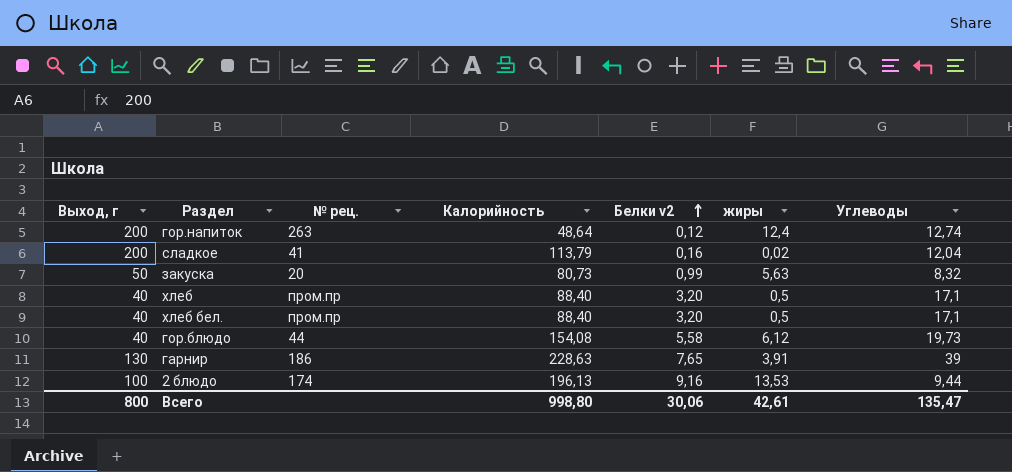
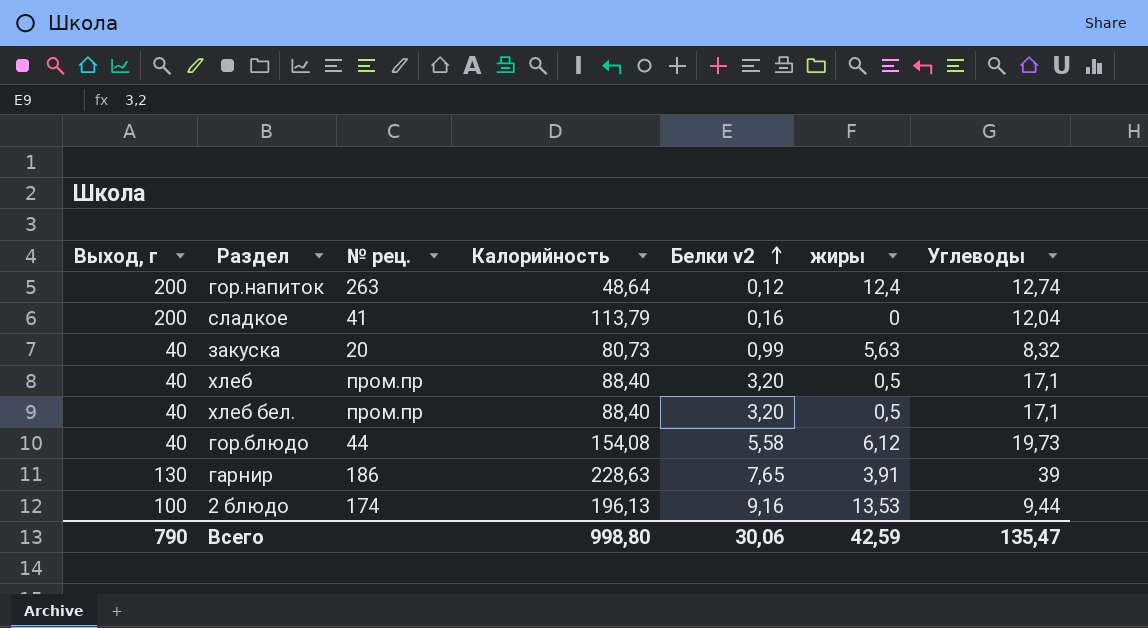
сладкое | жиры: 0,02 -> 0
закуска | Выход, г: 50 -> 40
Всего | Выход, г: 800 -> 790
Всего | жиры: 42,61 -> 42,59

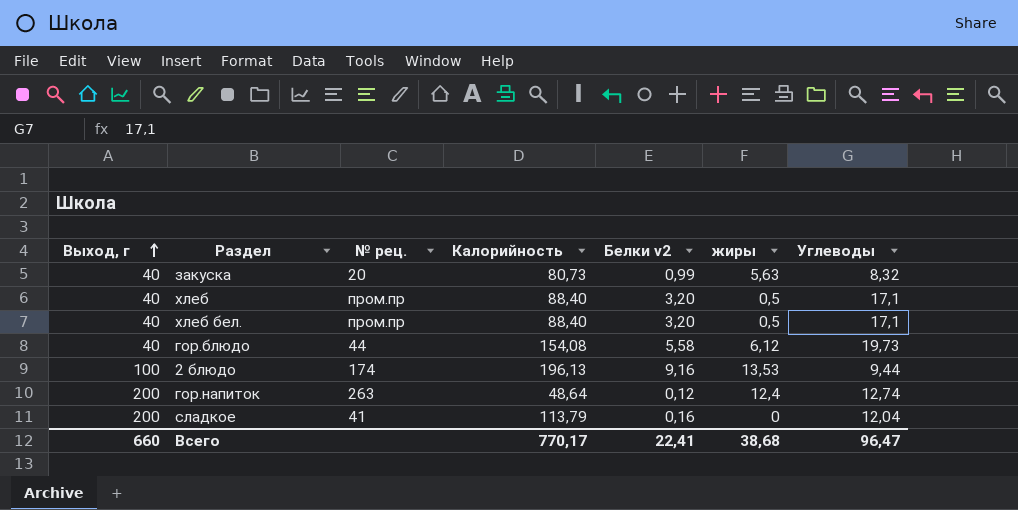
row order: Белки v2 ascending -> Выход, г ascending
row гарнир: 130 | 186 | 228,63 | 7,65 | 3,91 | 39 -> none
Всего | Выход, г: 790 -> 660
Всего | Калорийность: 998,80 -> 770,17
Всего | Белки v2: 30,06 -> 22,41
Всего | жиры: 42,59 -> 38,68
Всего | Углеводы: 135,47 -> 96,47

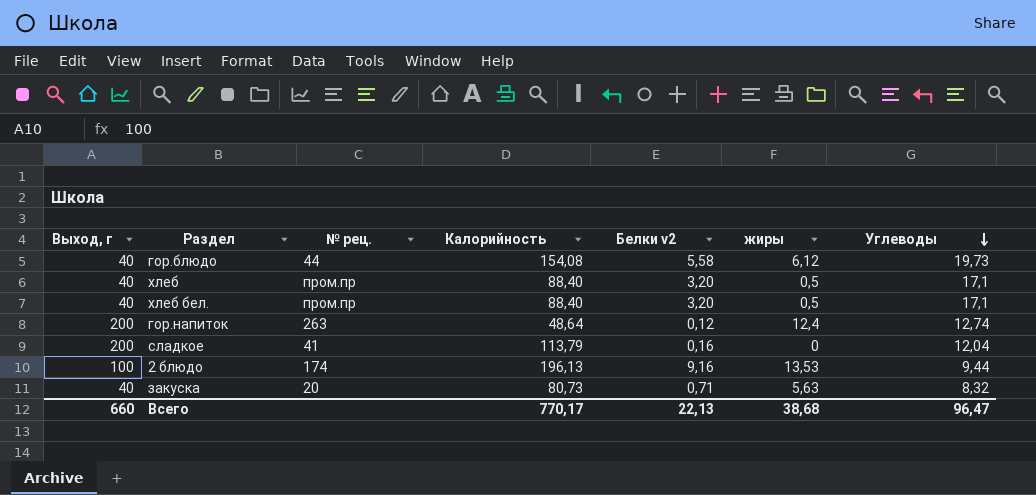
row order: Выход, г ascending -> Углеводы descending
закуска | Белки v2: 0,99 -> 0,71
Всего | Белки v2: 22,41 -> 22,13

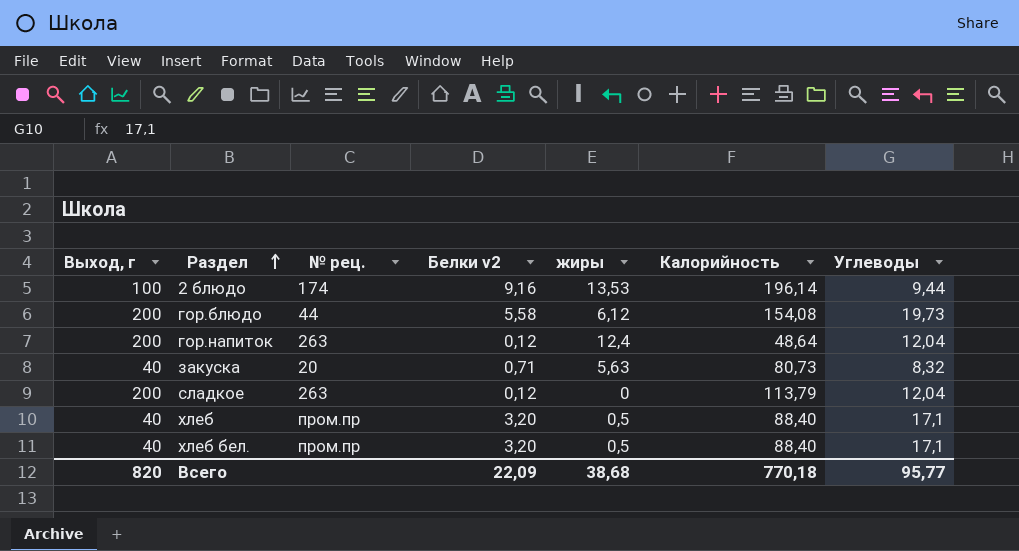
row order: Углеводы descending -> Раздел ascending
column Калорийность | position: 4 -> 6
2 блюдо | Калорийность: 196,13 -> 196,14
гор.блюдо | Выход, г: 40 -> 200
гор.напиток | Углеводы: 12,74 -> 12,04
сладкое | № рец.: 41 -> 263
сладкое | Белки v2: 0,16 -> 0,12
Всего | Выход, г: 660 -> 820
Всего | Белки v2: 22,13 -> 22,09
Всего | Калорийность: 770,17 -> 770,18
Всего | Углеводы: 96,47 -> 95,77

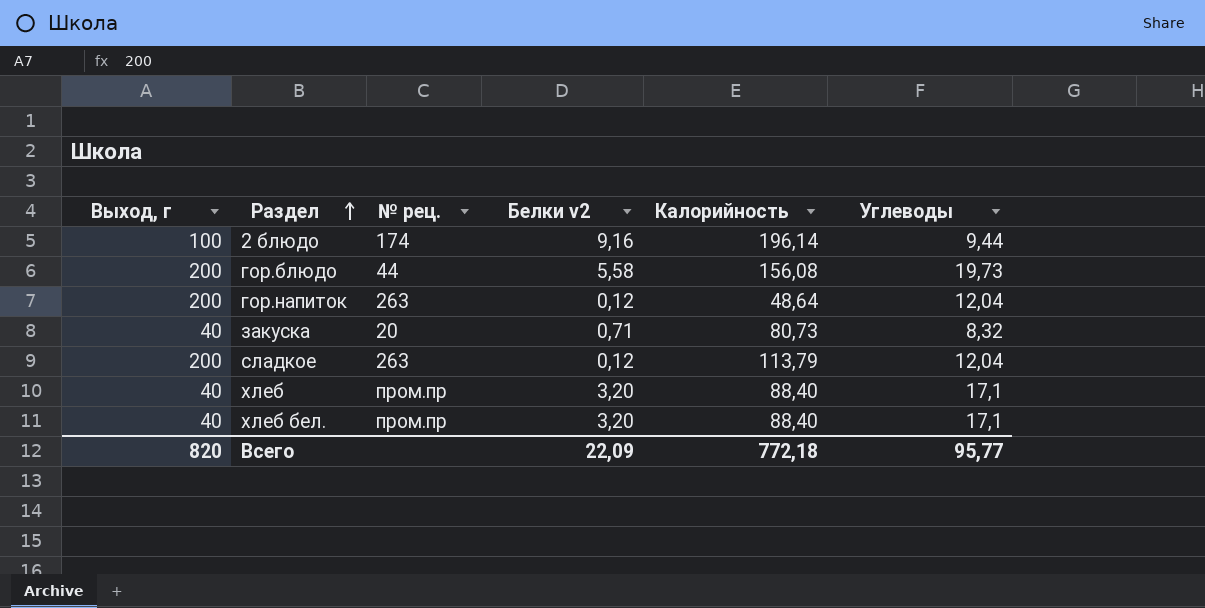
column жиры | position: 5 -> none
гор.блюдо | Калорийность: 154,08 -> 156,08
Всего | Калорийность: 770,18 -> 772,18

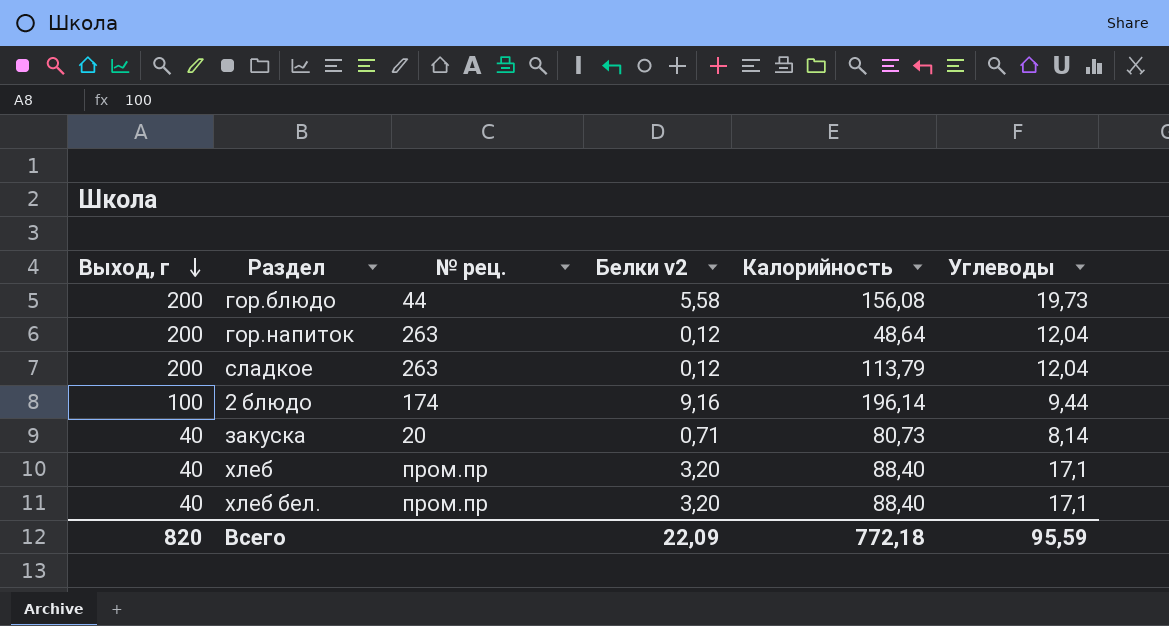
row order: Раздел ascending -> Выход, г descending
закуска | Углеводы: 8,32 -> 8,14
Всего | Углеводы: 95,77 -> 95,59

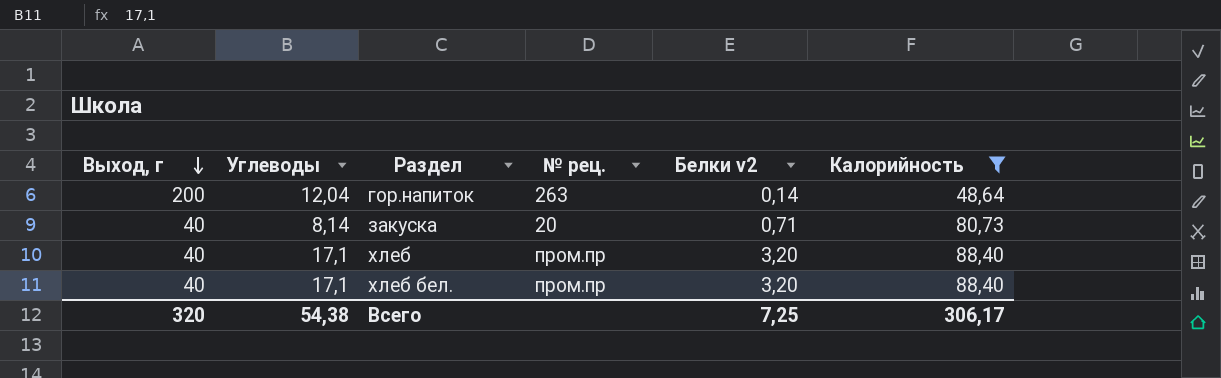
filter: none -> Калорийность <= 88,40
column Углеводы | position: 6 -> 2
гор.напиток | Белки v2: 0,12 -> 0,14
Всего | Выход, г: 820 -> 320
Всего | Углеводы: 95,59 -> 54,38
Всего | Белки v2: 22,09 -> 7,25
Всего | Калорийность: 772,18 -> 306,17

